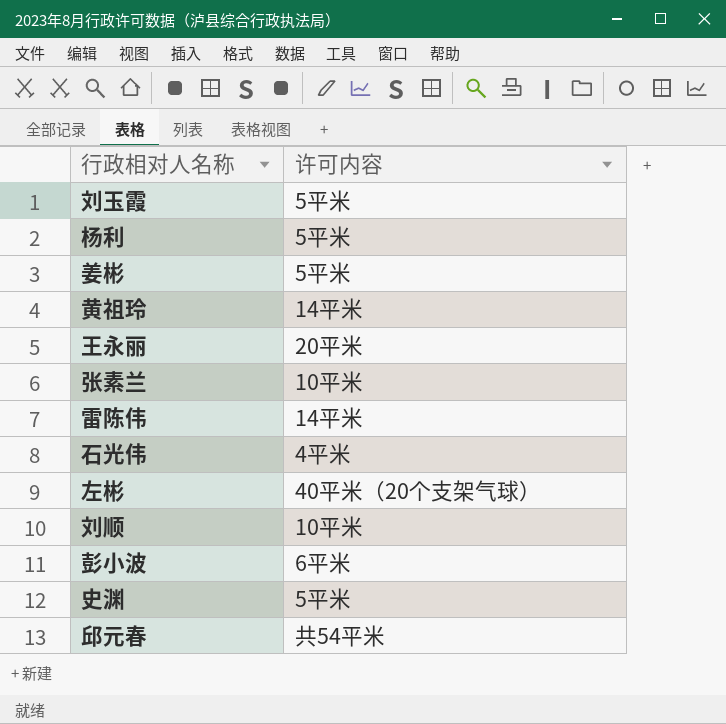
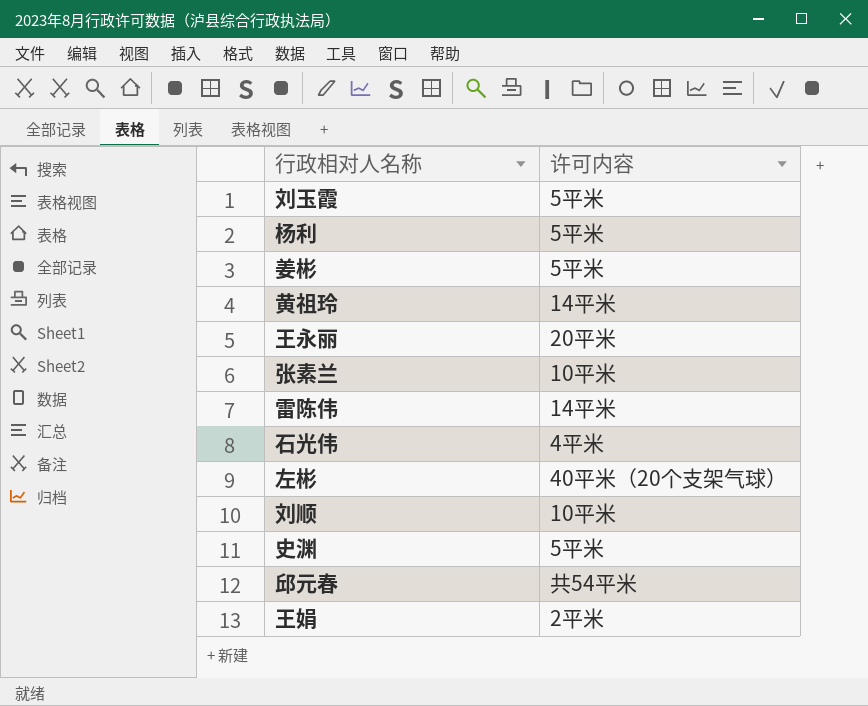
row 彭小波: 6平米 -> none
row 王娟: none -> 2平米

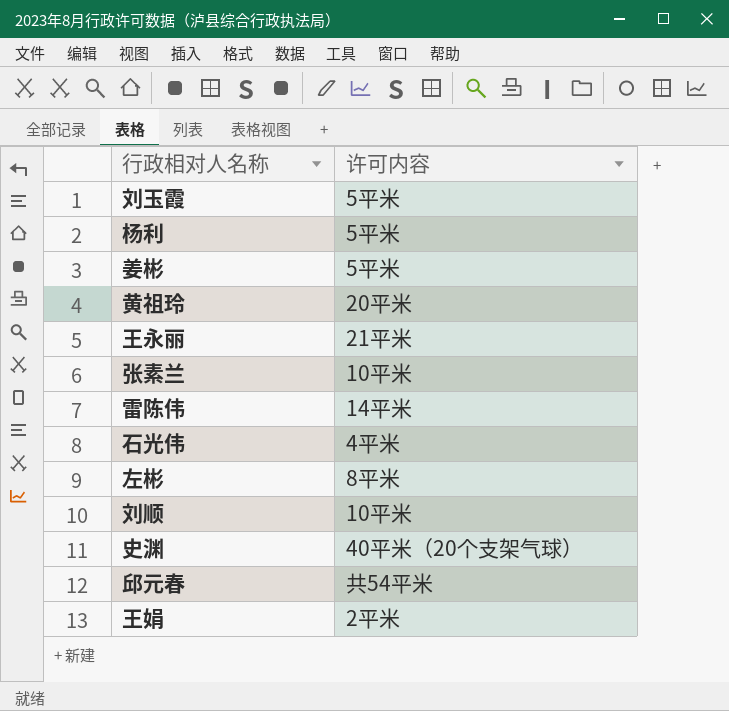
黄祖玲 | 许可内容: 14平米 -> 20平米
王永丽 | 许可内容: 20平米 -> 21平米
左彬 | 许可内容: 40平米（20个支架气球） -> 8平米
史渊 | 许可内容: 5平米 -> 40平米（20个支架气球）

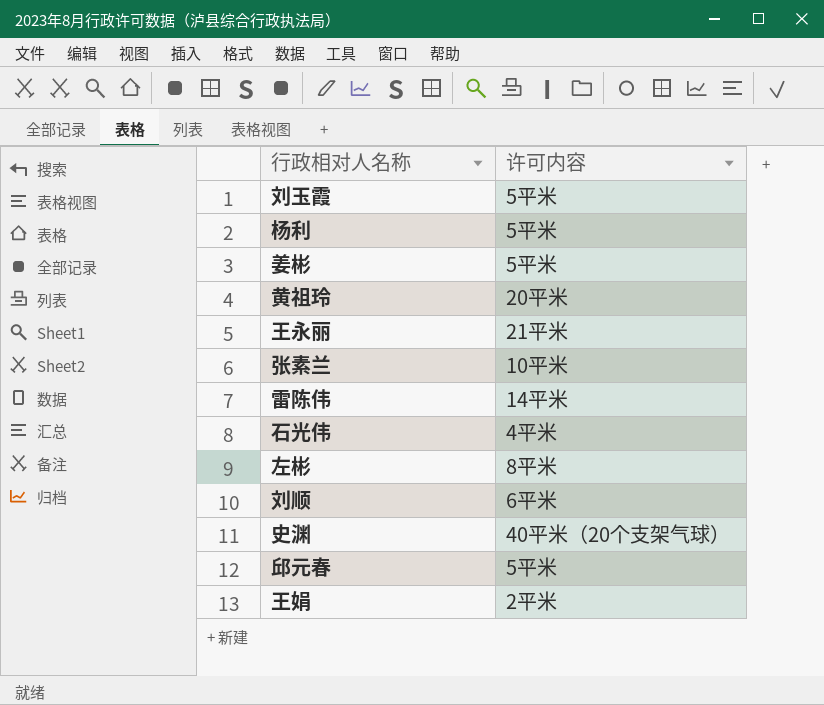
刘顺 | 许可内容: 10平米 -> 6平米
邱元春 | 许可内容: 共54平米 -> 5平米

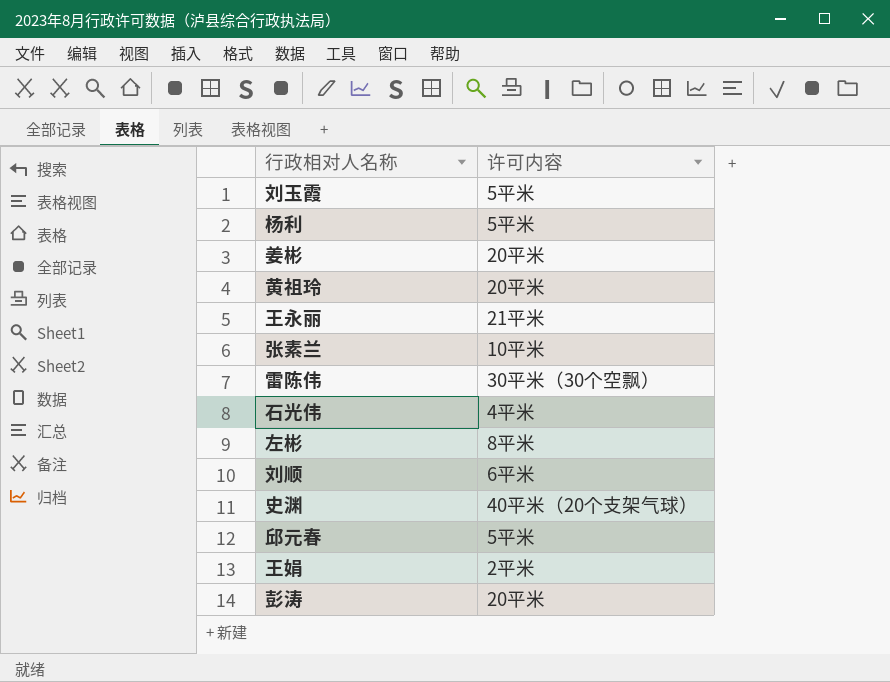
姜彬 | 许可内容: 5平米 -> 20平米
雷陈伟 | 许可内容: 14平米 -> 30平米（30个空飘）
row 彭涛: none -> 20平米

